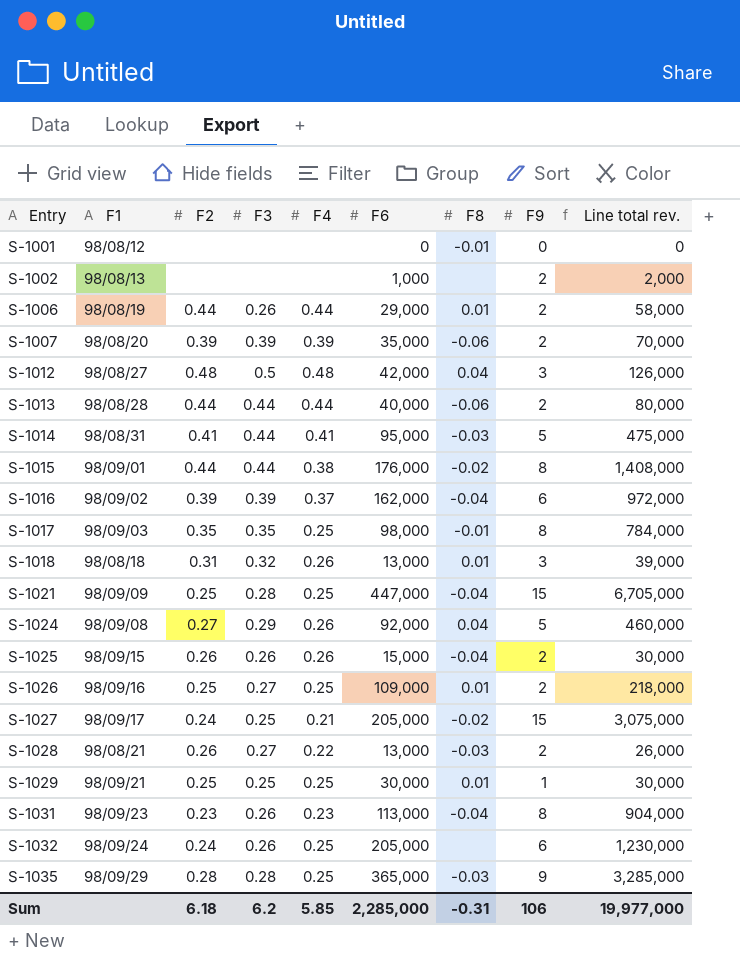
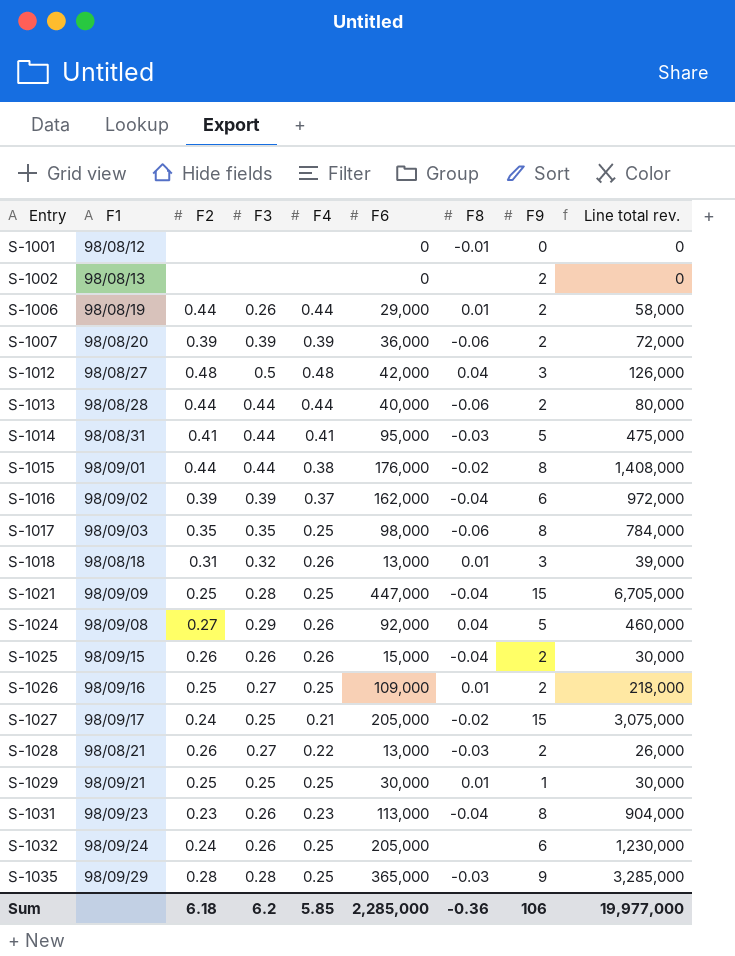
S-1002 | F6: 1,000 -> 0
S-1002 | Line total rev.: 2,000 -> 0
S-1007 | F6: 35,000 -> 36,000
S-1007 | Line total rev.: 70,000 -> 72,000
S-1017 | F8: -0.01 -> -0.06
Sum | F8: -0.31 -> -0.36

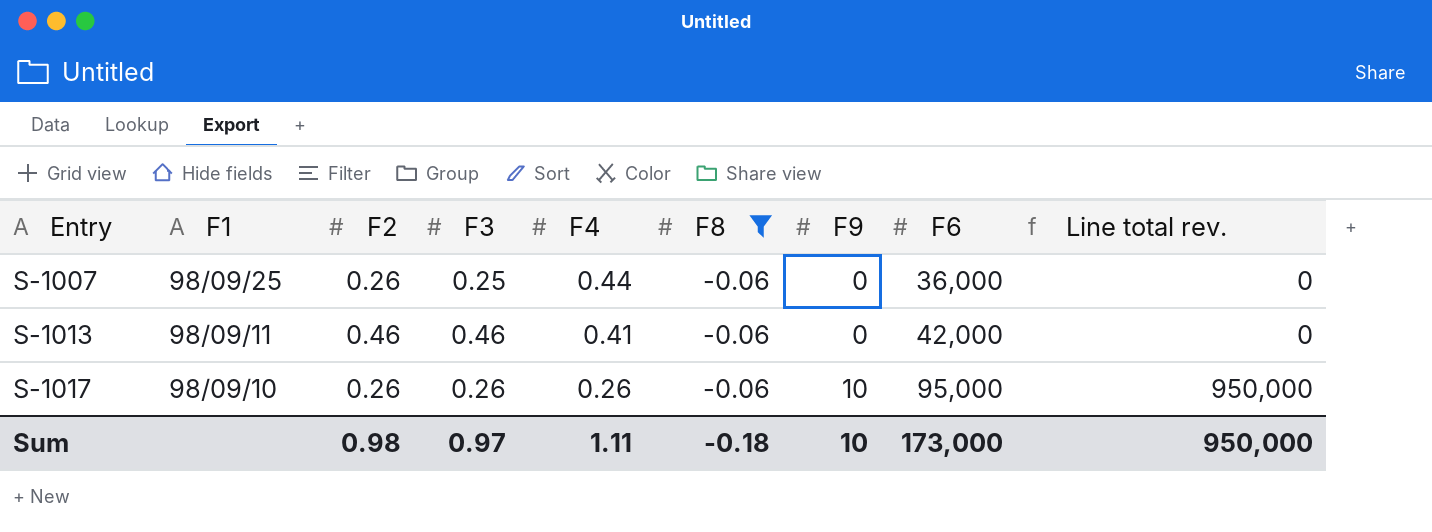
filter: none -> F8 = -0.06
column F6 | position: 6 -> 8
S-1007 | F1: 98/08/20 -> 98/09/25
S-1007 | F2: 0.39 -> 0.26
S-1007 | F3: 0.39 -> 0.25
S-1007 | F4: 0.39 -> 0.44
S-1007 | F9: 2 -> 0
S-1007 | Line total rev.: 72,000 -> 0
S-1013 | F1: 98/08/28 -> 98/09/11
S-1013 | F2: 0.44 -> 0.46
S-1013 | F3: 0.44 -> 0.46
S-1013 | F4: 0.44 -> 0.41
S-1013 | F9: 2 -> 0
S-1013 | F6: 40,000 -> 42,000
S-1013 | Line total rev.: 80,000 -> 0
S-1017 | F1: 98/09/03 -> 98/09/10
S-1017 | F2: 0.35 -> 0.26
S-1017 | F3: 0.35 -> 0.26
S-1017 | F4: 0.25 -> 0.26
S-1017 | F9: 8 -> 10
S-1017 | F6: 98,000 -> 95,000
S-1017 | Line total rev.: 784,000 -> 950,000
Sum | F2: 6.18 -> 0.98
Sum | F3: 6.2 -> 0.97
Sum | F4: 5.85 -> 1.11
Sum | F8: -0.36 -> -0.18
Sum | F9: 106 -> 10
Sum | F6: 2,285,000 -> 173,000
Sum | Line total rev.: 19,977,000 -> 950,000

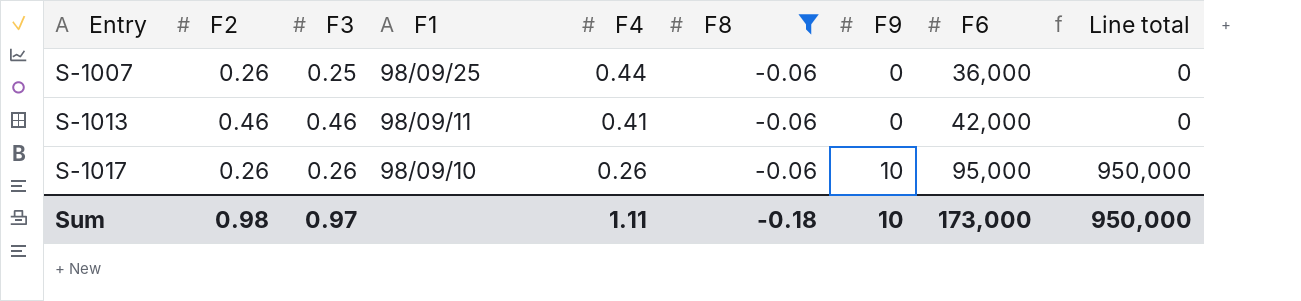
column F1 | position: 2 -> 4
column name: Line total rev. -> Line total

